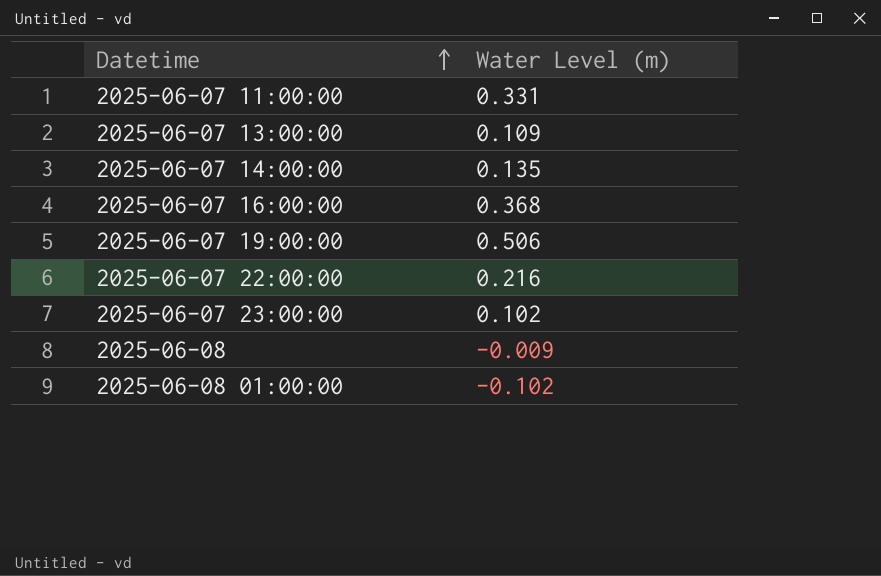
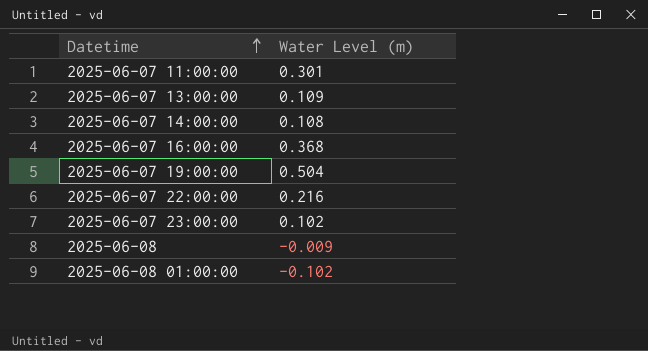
2025-06-07 11:00:00 | Water Level (m): 0.331 -> 0.301
2025-06-07 14:00:00 | Water Level (m): 0.135 -> 0.108
2025-06-07 19:00:00 | Water Level (m): 0.506 -> 0.504

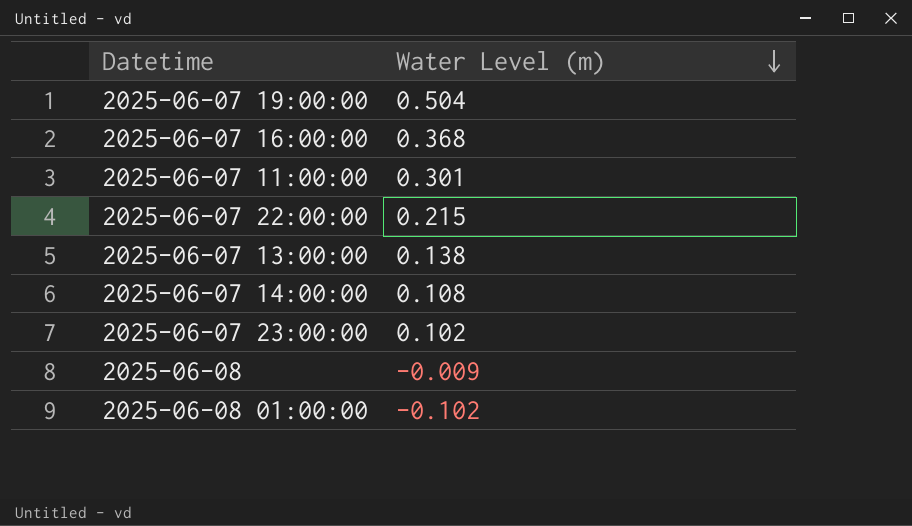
row order: Datetime ascending -> Water Level (m) descending
2025-06-07 22:00:00 | Water Level (m): 0.216 -> 0.215
2025-06-07 13:00:00 | Water Level (m): 0.109 -> 0.138

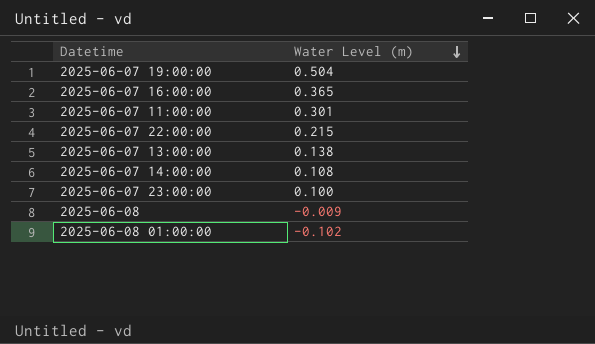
2025-06-07 16:00:00 | Water Level (m): 0.368 -> 0.365
2025-06-07 23:00:00 | Water Level (m): 0.102 -> 0.100

